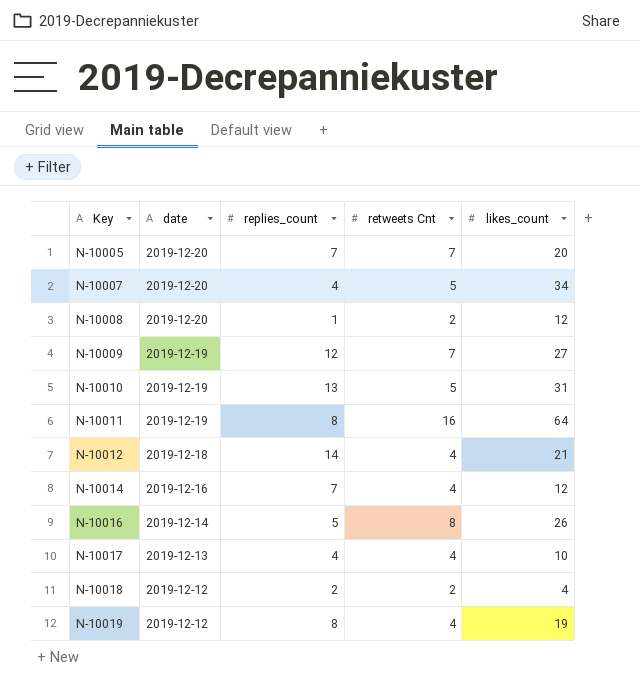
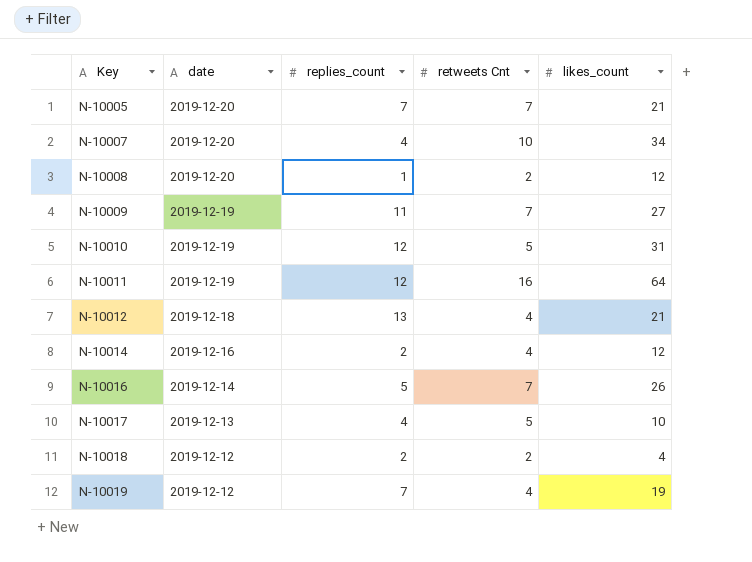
N-10005 | likes_count: 20 -> 21
N-10007 | retweets Cnt: 5 -> 10
N-10009 | replies_count: 12 -> 11
N-10010 | replies_count: 13 -> 12
N-10011 | replies_count: 8 -> 12
N-10012 | replies_count: 14 -> 13
N-10014 | replies_count: 7 -> 2
N-10016 | retweets Cnt: 8 -> 7
N-10017 | retweets Cnt: 4 -> 5
N-10019 | replies_count: 8 -> 7

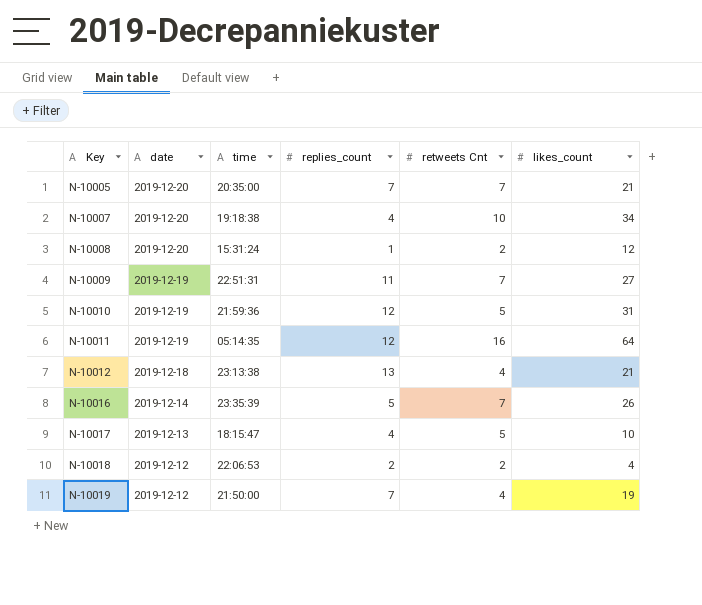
column time | position: none -> 3
row N-10014: 2019-12-16 | 2 | 4 | 12 -> none

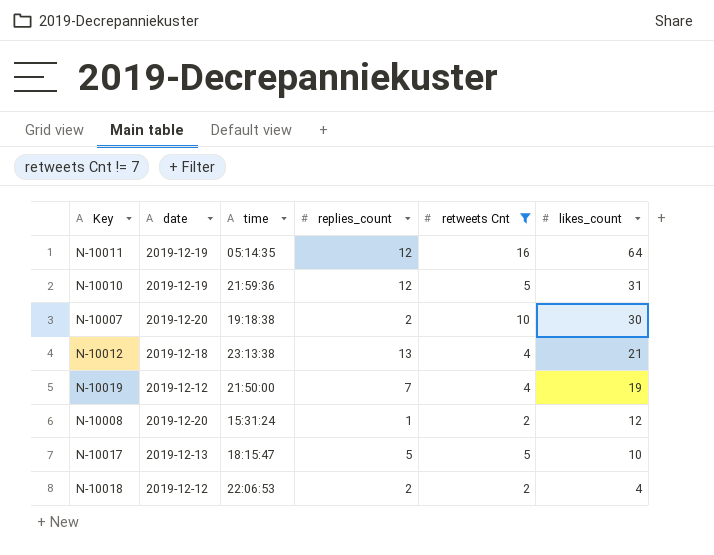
filter: none -> retweets Cnt != 7
row order: Key ascending -> likes_count descending
N-10007 | replies_count: 4 -> 2
N-10007 | likes_count: 34 -> 30
N-10017 | replies_count: 4 -> 5

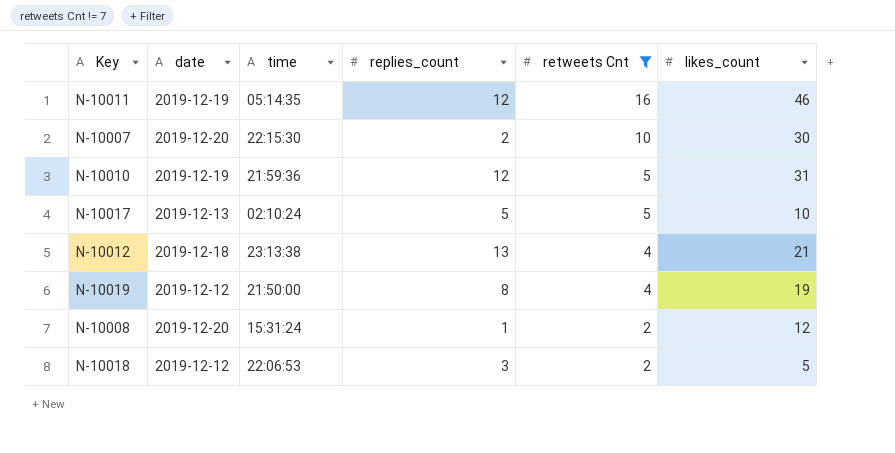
row order: likes_count descending -> retweets Cnt descending
N-10011 | likes_count: 64 -> 46
N-10007 | time: 19:18:38 -> 22:15:30
N-10017 | time: 18:15:47 -> 02:10:24
N-10019 | replies_count: 7 -> 8
N-10018 | replies_count: 2 -> 3
N-10018 | likes_count: 4 -> 5

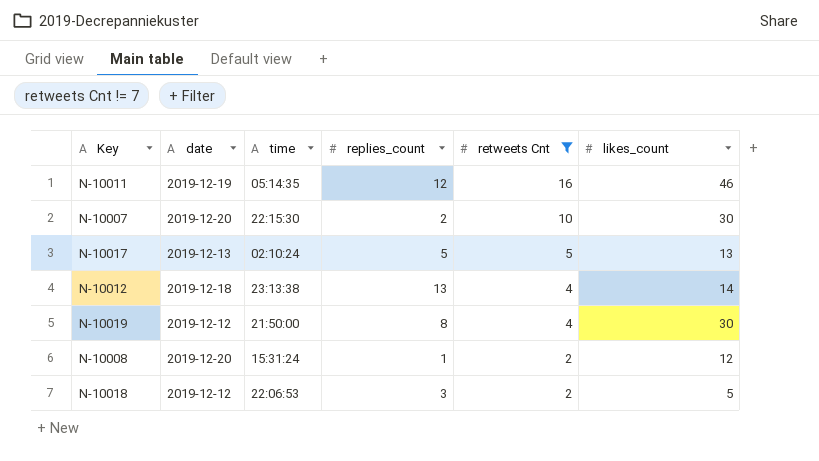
row N-10010: 2019-12-19 | 21:59:36 | 12 | 5 | 31 -> none
N-10017 | likes_count: 10 -> 13
N-10012 | likes_count: 21 -> 14
N-10019 | likes_count: 19 -> 30

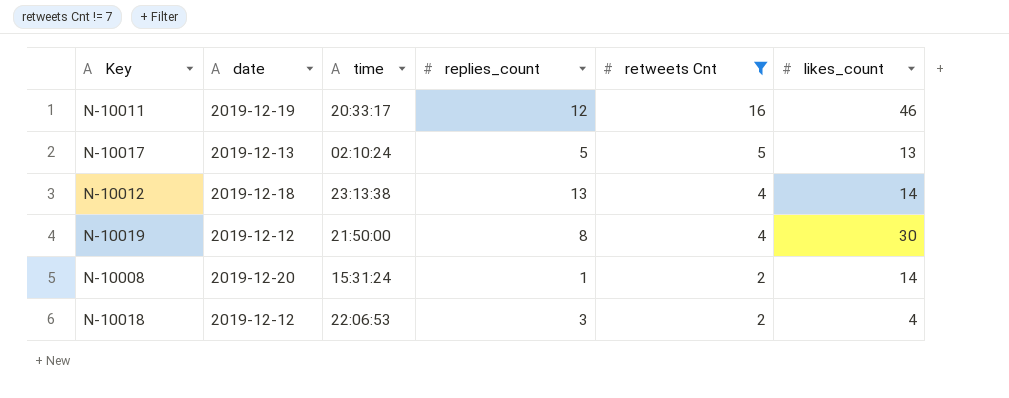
row N-10007: 2019-12-20 | 22:15:30 | 2 | 10 | 30 -> none
N-10011 | time: 05:14:35 -> 20:33:17
N-10008 | likes_count: 12 -> 14
N-10018 | likes_count: 5 -> 4

